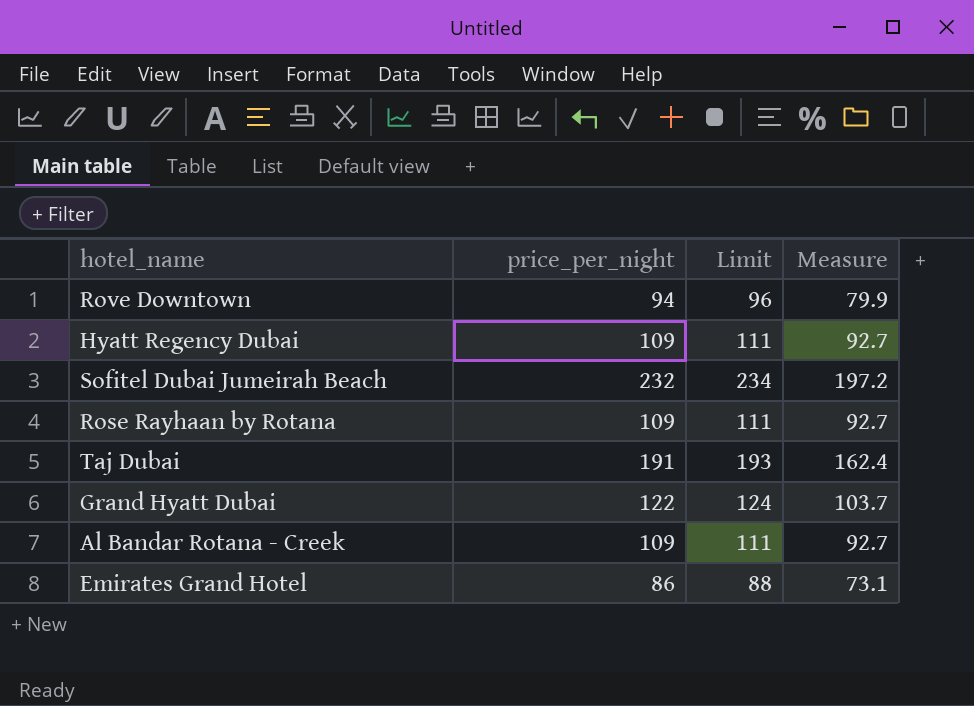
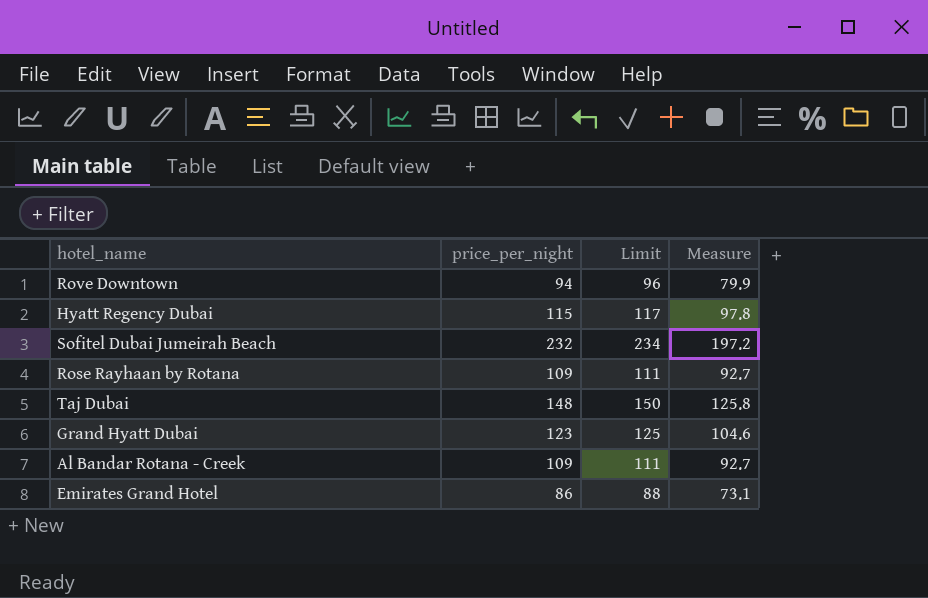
Hyatt Regency Dubai | price_per_night: 109 -> 115
Hyatt Regency Dubai | Limit: 111 -> 117
Hyatt Regency Dubai | Measure: 92.7 -> 97.8
Taj Dubai | price_per_night: 191 -> 148
Taj Dubai | Limit: 193 -> 150
Taj Dubai | Measure: 162.4 -> 125.8
Grand Hyatt Dubai | price_per_night: 122 -> 123
Grand Hyatt Dubai | Limit: 124 -> 125
Grand Hyatt Dubai | Measure: 103.7 -> 104.6

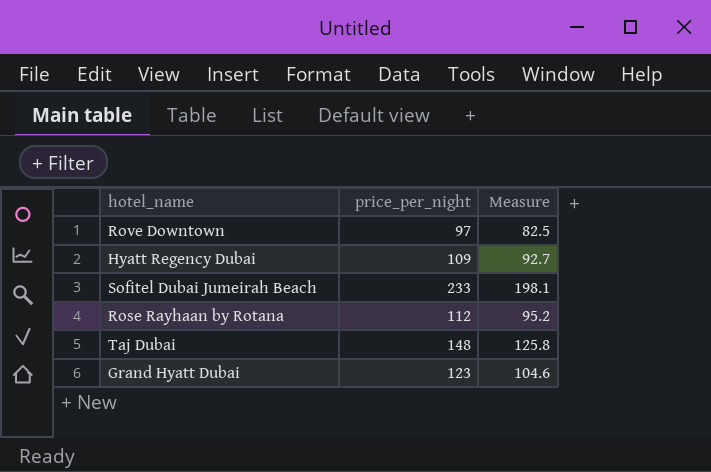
column Limit | formula: [price_per_night] + 2 -> none
row Al Bandar Rotana - Creek: 109 | 111 | 92.7 -> none
row Emirates Grand Hotel: 86 | 88 | 73.1 -> none
Rove Downtown | price_per_night: 94 -> 97
Rove Downtown | Measure: 79.9 -> 82.5
Hyatt Regency Dubai | price_per_night: 115 -> 109
Hyatt Regency Dubai | Measure: 97.8 -> 92.7
Sofitel Dubai Jumeirah Beach | price_per_night: 232 -> 233
Sofitel Dubai Jumeirah Beach | Measure: 197.2 -> 198.1
Rose Rayhaan by Rotana | price_per_night: 109 -> 112
Rose Rayhaan by Rotana | Measure: 92.7 -> 95.2

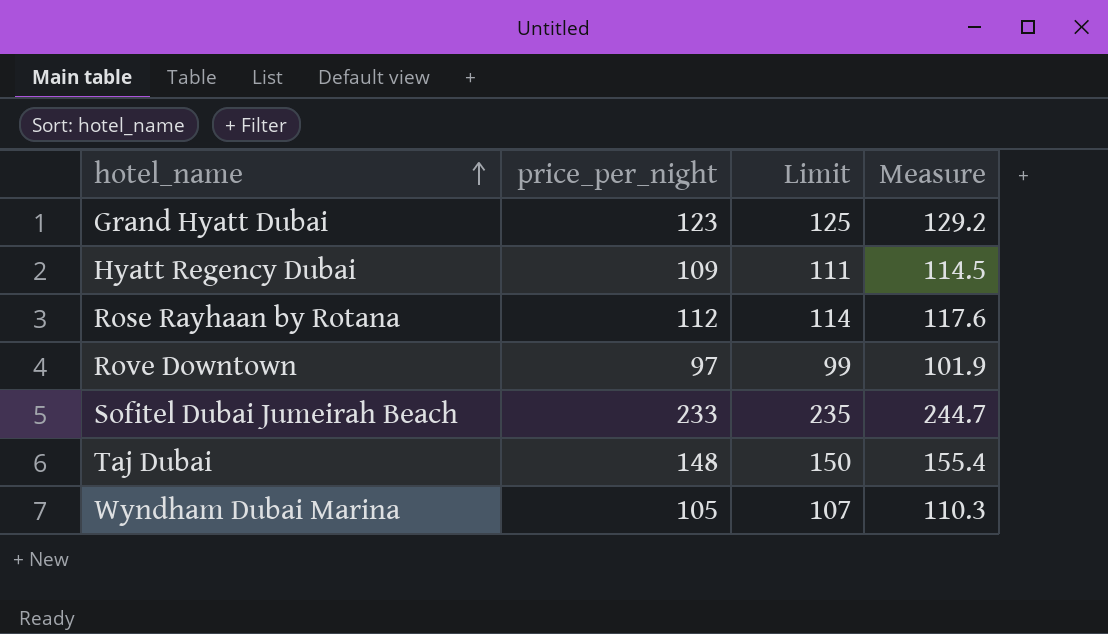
row order: none -> hotel_name ascending
column Limit | formula: none -> [price_per_night] + 2
column Measure | formula: [price_per_night] * 0.85 -> [price_per_night] * 1.05
row Wyndham Dubai Marina: none -> 105 | 107 | 110.3

